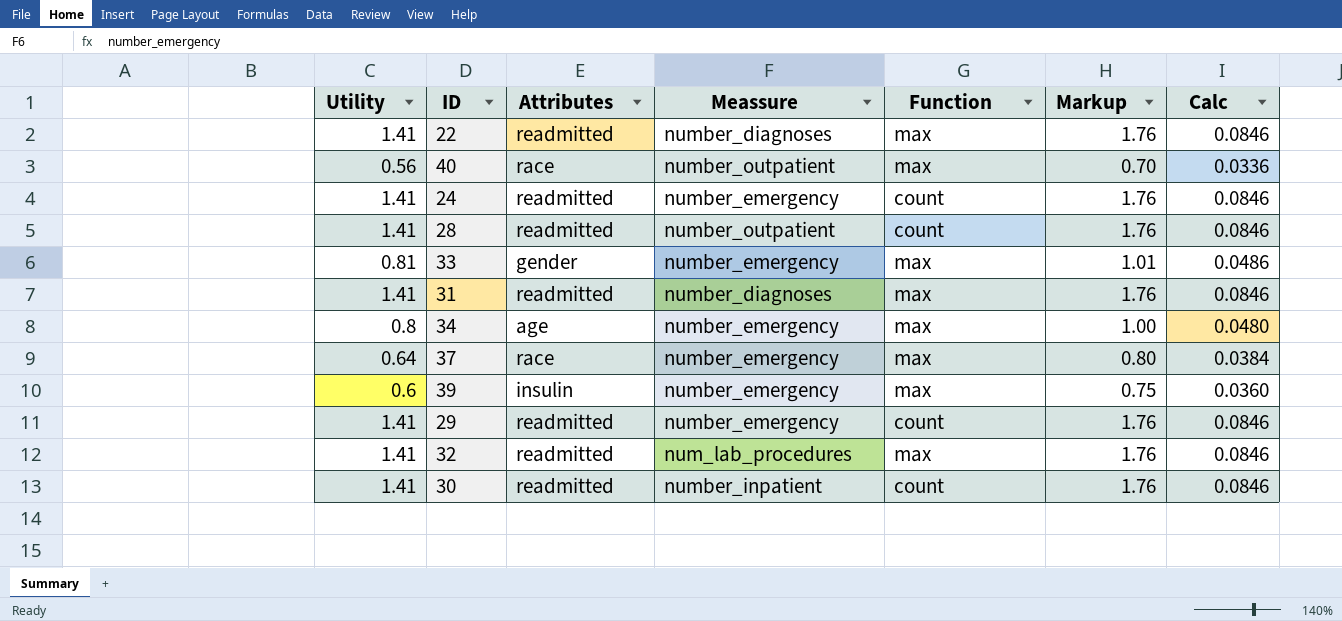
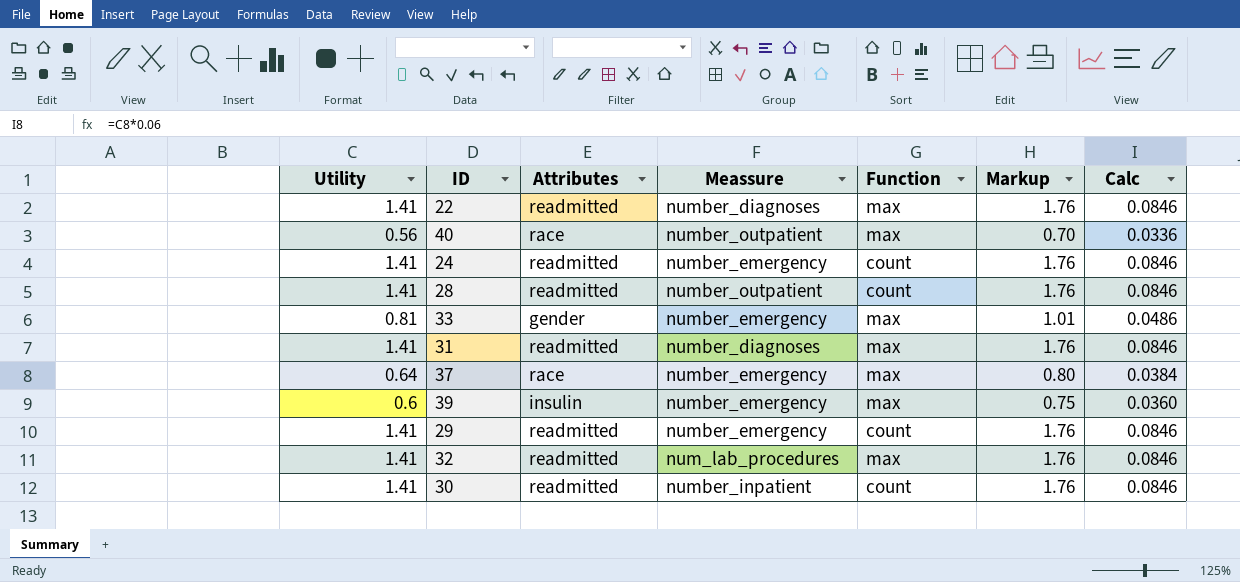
row 34: 0.8 | age | number_emergency | max | 1.00 | 0.0480 -> none

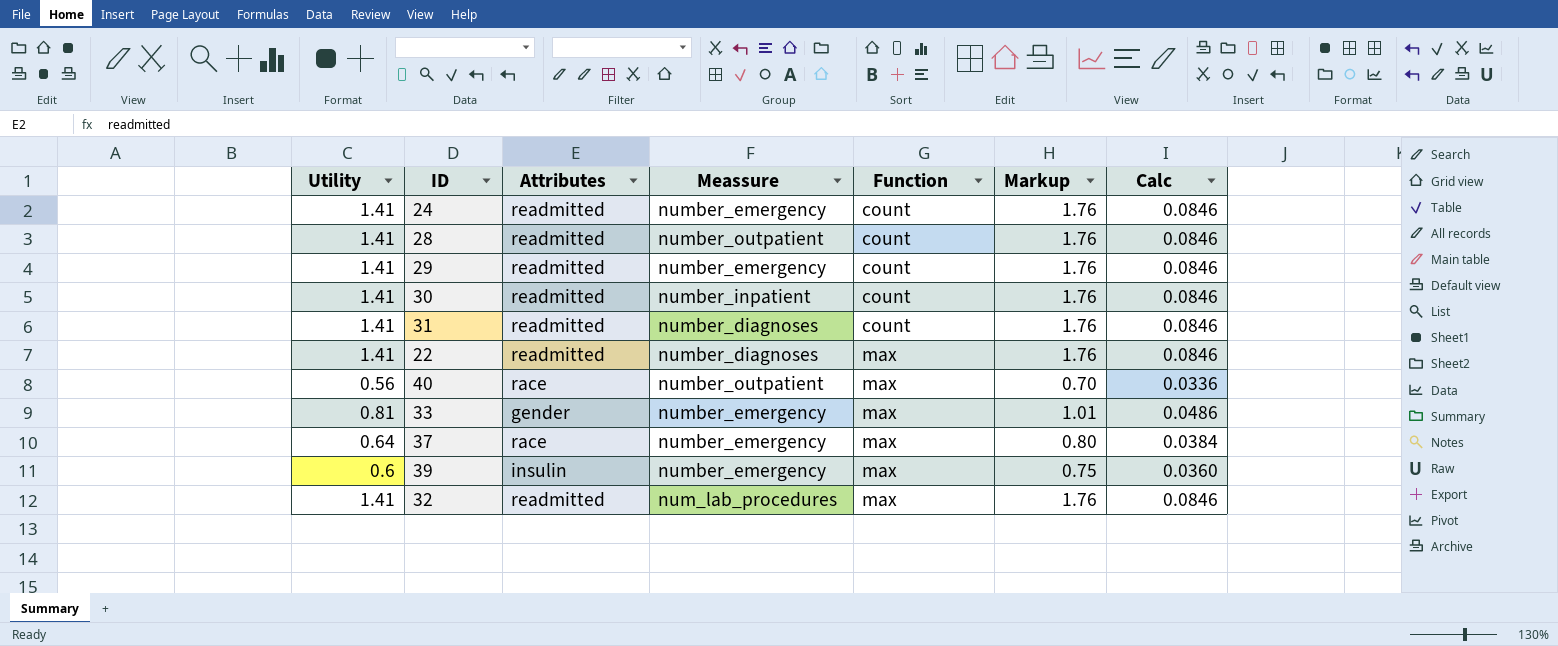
row order: none -> Function ascending
31 | Function: max -> count

